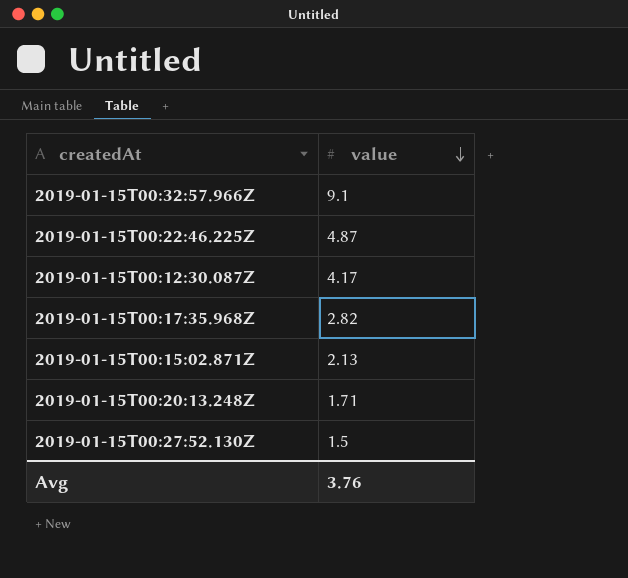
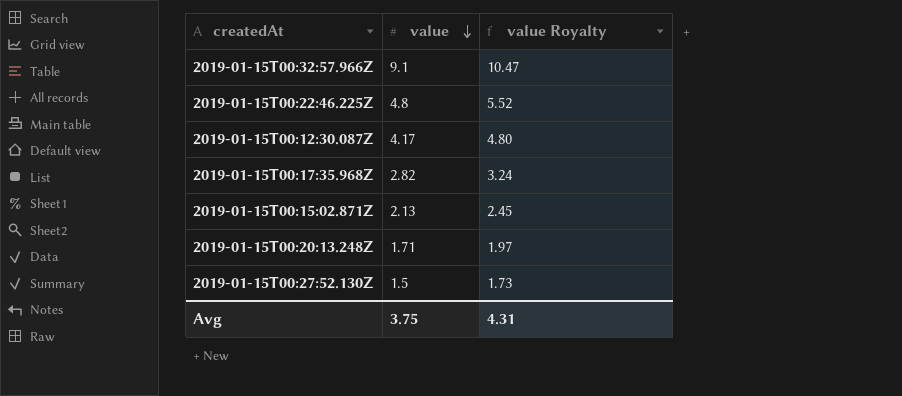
column value Royalty | formula: none -> [value] * 1.15
2019-01-15T00:22:46.225Z | value: 4.87 -> 4.8
Avg | value: 3.76 -> 3.75

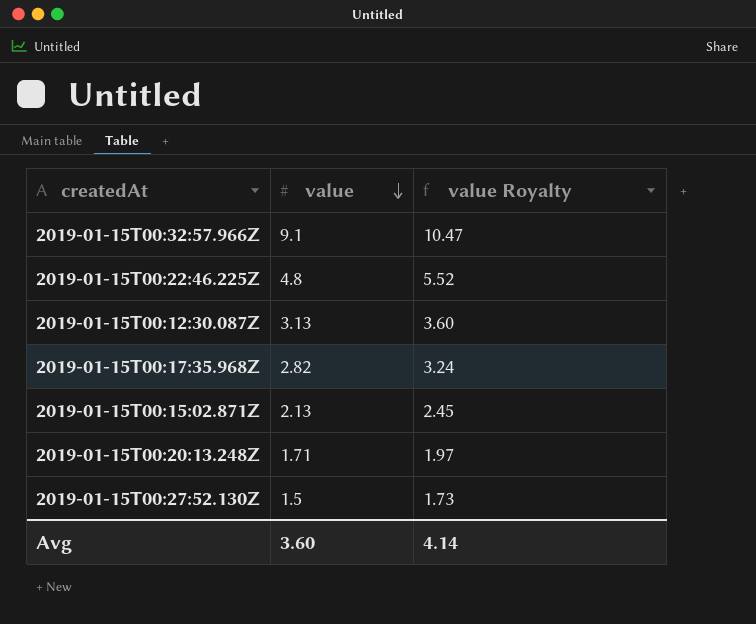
2019-01-15T00:12:30.087Z | value: 4.17 -> 3.13
2019-01-15T00:12:30.087Z | value Royalty: 4.80 -> 3.60
Avg | value: 3.75 -> 3.60
Avg | value Royalty: 4.31 -> 4.14

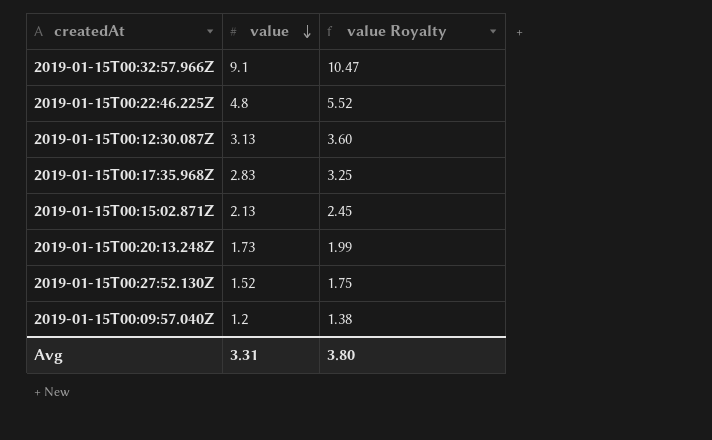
2019-01-15T00:17:35.968Z | value: 2.82 -> 2.83
2019-01-15T00:17:35.968Z | value Royalty: 3.24 -> 3.25
2019-01-15T00:20:13.248Z | value: 1.71 -> 1.73
2019-01-15T00:20:13.248Z | value Royalty: 1.97 -> 1.99
2019-01-15T00:27:52.130Z | value: 1.5 -> 1.52
2019-01-15T00:27:52.130Z | value Royalty: 1.73 -> 1.75
row 2019-01-15T00:09:57.040Z: none -> 1.2 | 1.38
Avg | value: 3.60 -> 3.31
Avg | value Royalty: 4.14 -> 3.80

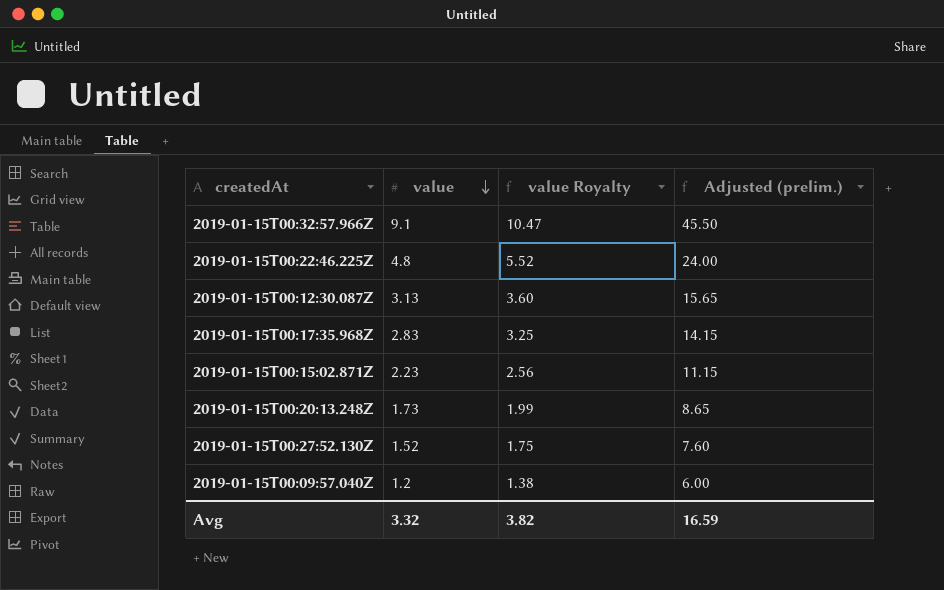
column Adjusted (prelim.) | formula: none -> [value] * 5
2019-01-15T00:15:02.871Z | value: 2.13 -> 2.23
2019-01-15T00:15:02.871Z | value Royalty: 2.45 -> 2.56
Avg | value: 3.31 -> 3.32
Avg | value Royalty: 3.80 -> 3.82

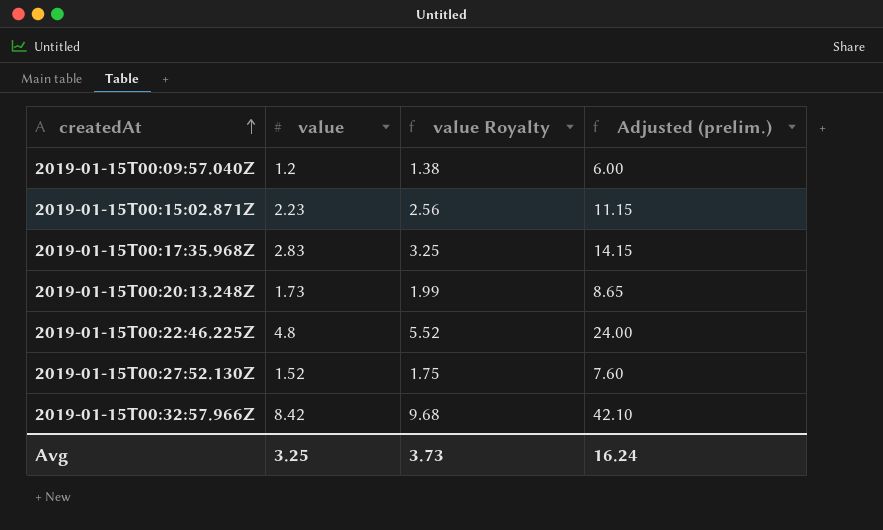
row order: value descending -> createdAt ascending
row 2019-01-15T00:12:30.087Z: 3.13 | 3.60 | 15.65 -> none
2019-01-15T00:32:57.966Z | value: 9.1 -> 8.42
2019-01-15T00:32:57.966Z | value Royalty: 10.47 -> 9.68
2019-01-15T00:32:57.966Z | Adjusted (prelim.): 45.50 -> 42.10
Avg | value: 3.32 -> 3.25
Avg | value Royalty: 3.82 -> 3.73
Avg | Adjusted (prelim.): 16.59 -> 16.24

